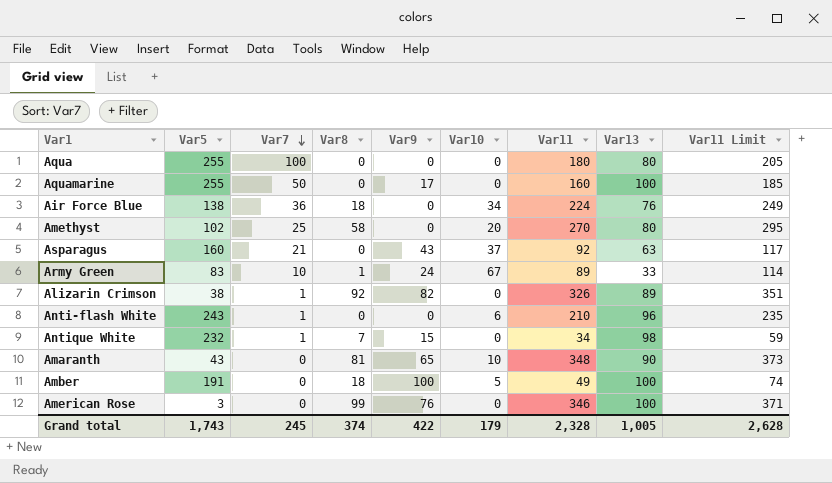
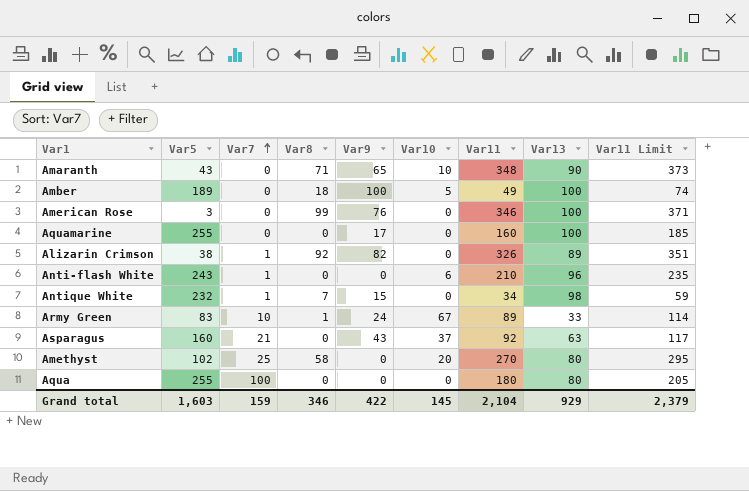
row order: Var7 descending -> Var7 ascending
row Air Force Blue: 138 | 36 | 18 | 0 | 34 | 224 | 76 | 249 -> none
Amaranth | Var8: 81 -> 71
Amber | Var5: 191 -> 189
Aquamarine | Var7: 50 -> 0
Grand total | Var5: 1,743 -> 1,603
Grand total | Var7: 245 -> 159
Grand total | Var8: 374 -> 346
Grand total | Var10: 179 -> 145
Grand total | Var11: 2,328 -> 2,104
Grand total | Var13: 1,005 -> 929
Grand total | Var11 Limit: 2,628 -> 2,379

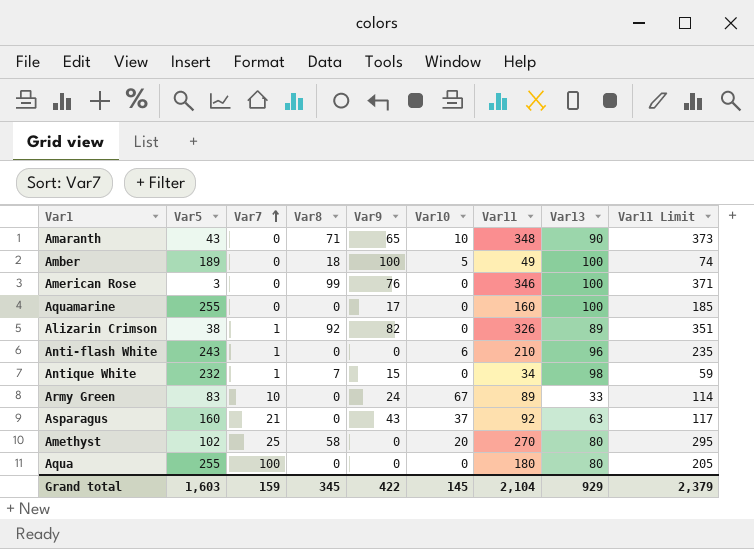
Army Green | Var8: 1 -> 0
Grand total | Var8: 346 -> 345

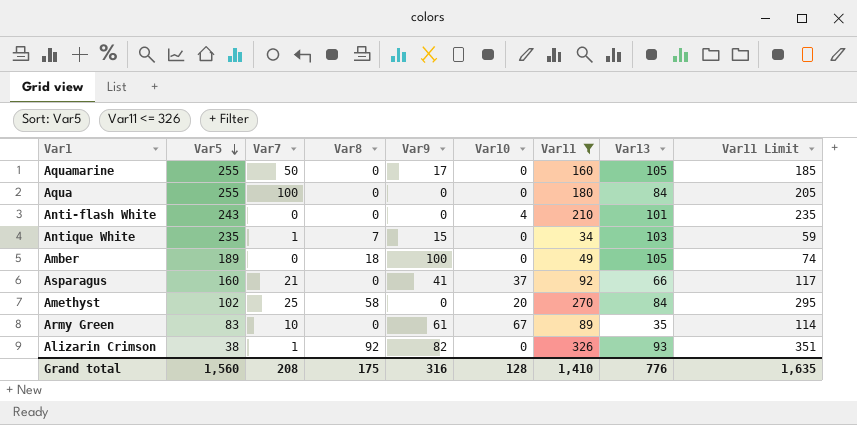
filter: none -> Var11 <= 326
row order: Var7 ascending -> Var5 descending
Aquamarine | Var7: 0 -> 50
Aquamarine | Var13: 100 -> 105
Aqua | Var13: 80 -> 84
Anti-flash White | Var7: 1 -> 0
Anti-flash White | Var10: 6 -> 4
Anti-flash White | Var13: 96 -> 101
Antique White | Var5: 232 -> 235
Antique White | Var13: 98 -> 103
Amber | Var10: 5 -> 0
Amber | Var13: 100 -> 105
Asparagus | Var9: 43 -> 41
Asparagus | Var13: 63 -> 66
Amethyst | Var13: 80 -> 84
Army Green | Var9: 24 -> 61
Army Green | Var13: 33 -> 35
Alizarin Crimson | Var13: 89 -> 93
Grand total | Var5: 1,603 -> 1,560
Grand total | Var7: 159 -> 208
Grand total | Var8: 345 -> 175
Grand total | Var9: 422 -> 316
Grand total | Var10: 145 -> 128
Grand total | Var11: 2,104 -> 1,410
Grand total | Var13: 929 -> 776
Grand total | Var11 Limit: 2,379 -> 1,635

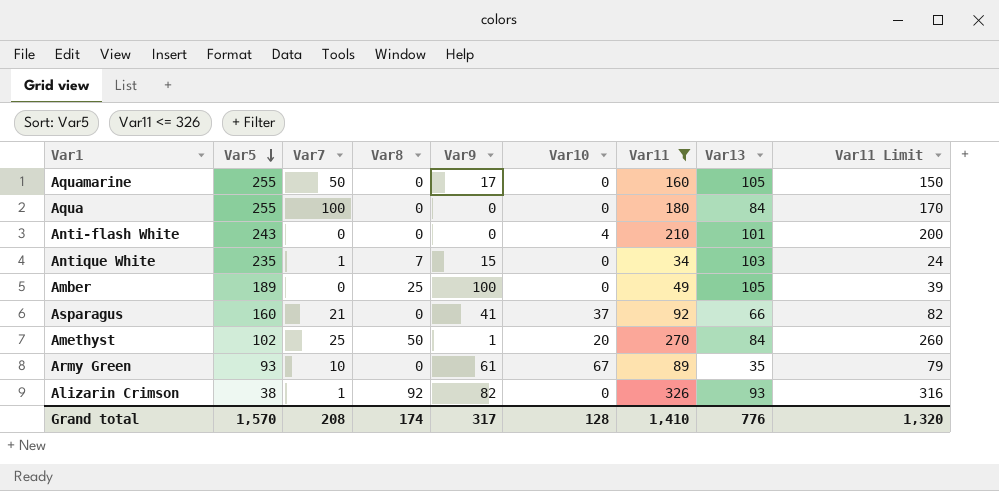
column Var11 Limit | formula: [Var11] + 25 -> [Var11] - 10
Amber | Var8: 18 -> 25
Amethyst | Var8: 58 -> 50
Amethyst | Var9: 0 -> 1
Army Green | Var5: 83 -> 93
Grand total | Var5: 1,560 -> 1,570
Grand total | Var8: 175 -> 174
Grand total | Var9: 316 -> 317
Grand total | Var11 Limit: 1,635 -> 1,320

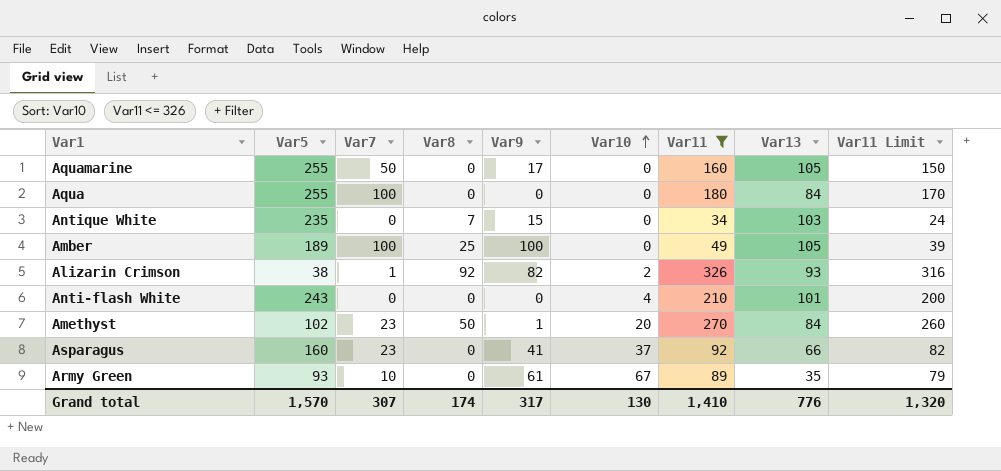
row order: Var5 descending -> Var10 ascending
Antique White | Var7: 1 -> 0
Amber | Var7: 0 -> 100
Alizarin Crimson | Var10: 0 -> 2
Amethyst | Var7: 25 -> 23
Asparagus | Var7: 21 -> 23
Grand total | Var7: 208 -> 307
Grand total | Var10: 128 -> 130

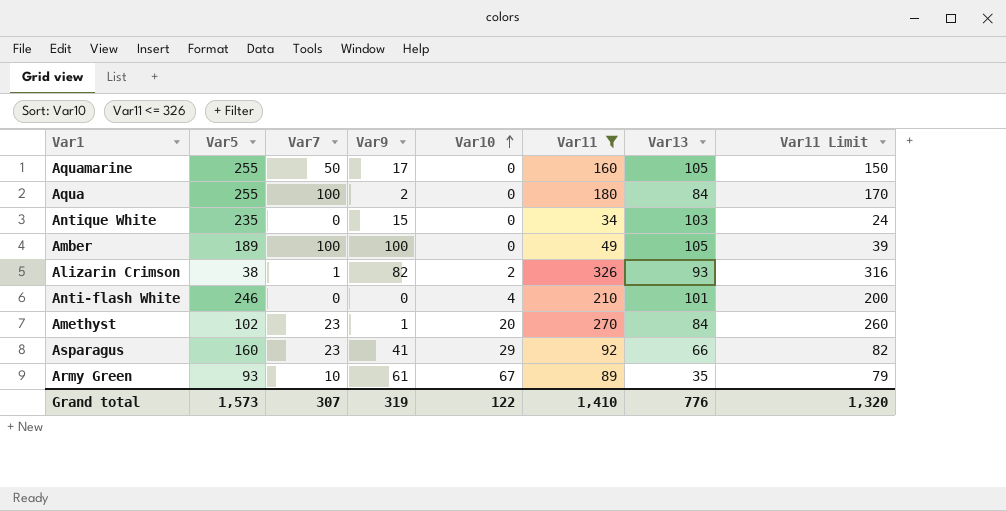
column Var8 | position: 4 -> none
Aqua | Var9: 0 -> 2
Anti-flash White | Var5: 243 -> 246
Asparagus | Var10: 37 -> 29
Grand total | Var5: 1,570 -> 1,573
Grand total | Var9: 317 -> 319
Grand total | Var10: 130 -> 122

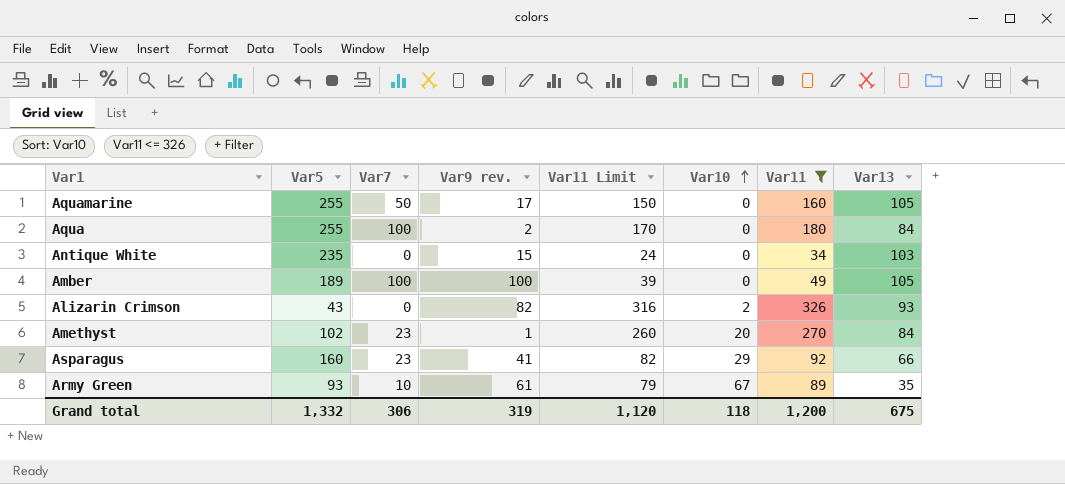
column name: Var9 -> Var9 rev.
column Var11 Limit | position: 8 -> 5
row Anti-flash White: 246 | 0 | 0 | 4 | 210 | 101 | 200 -> none
Alizarin Crimson | Var5: 38 -> 43
Alizarin Crimson | Var7: 1 -> 0
Grand total | Var5: 1,573 -> 1,332
Grand total | Var7: 307 -> 306
Grand total | Var11 Limit: 1,320 -> 1,120
Grand total | Var10: 122 -> 118
Grand total | Var11: 1,410 -> 1,200
Grand total | Var13: 776 -> 675

